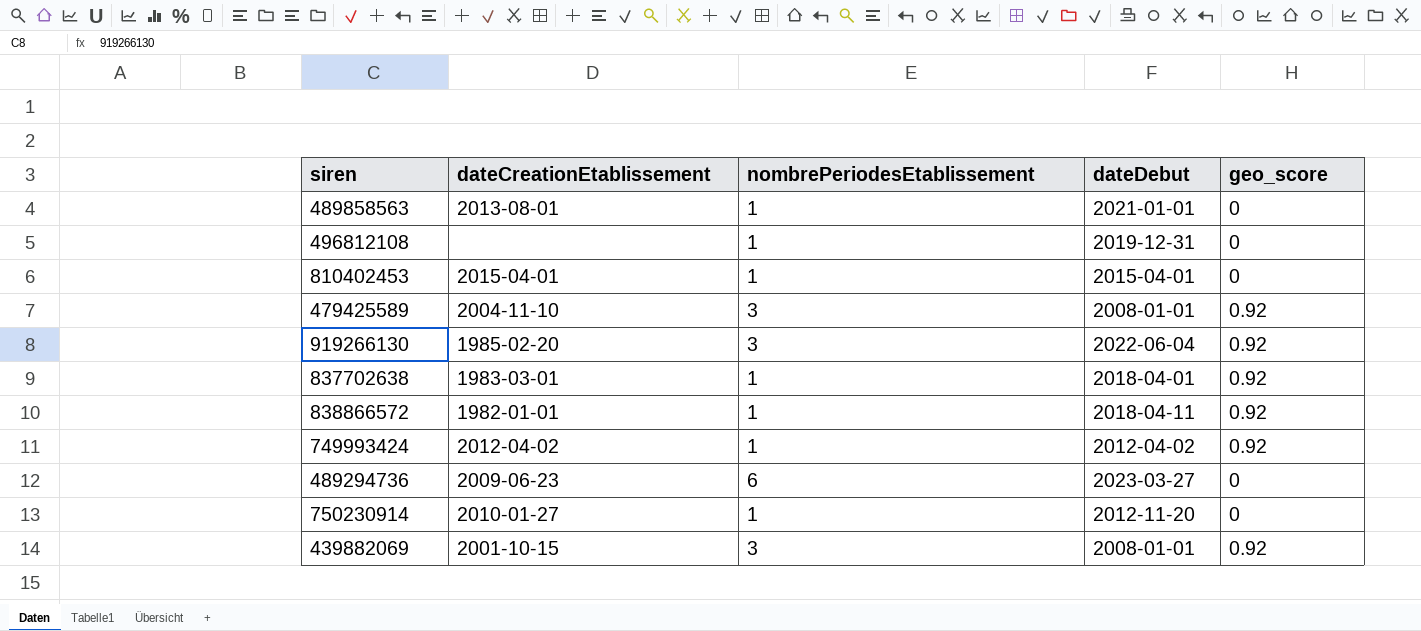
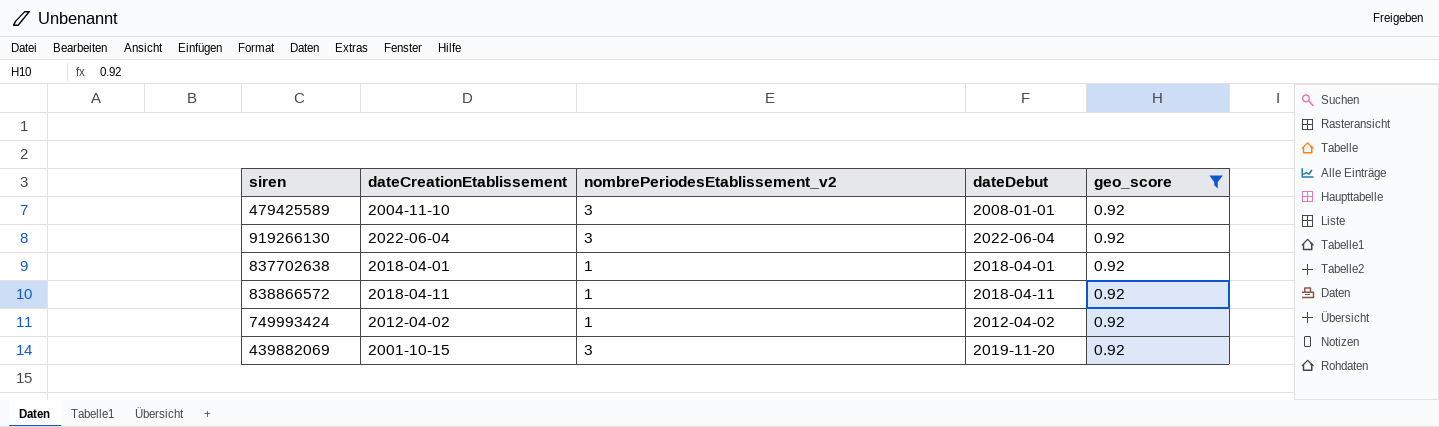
filter: none -> geo_score = 0.92
column name: nombrePeriodesEtablissement -> nombrePeriodesEtablissement_v2
919266130 | dateCreationEtablissement: 1985-02-20 -> 2022-06-04
837702638 | dateCreationEtablissement: 1983-03-01 -> 2018-04-01
838866572 | dateCreationEtablissement: 1982-01-01 -> 2018-04-11
439882069 | dateDebut: 2008-01-01 -> 2019-11-20

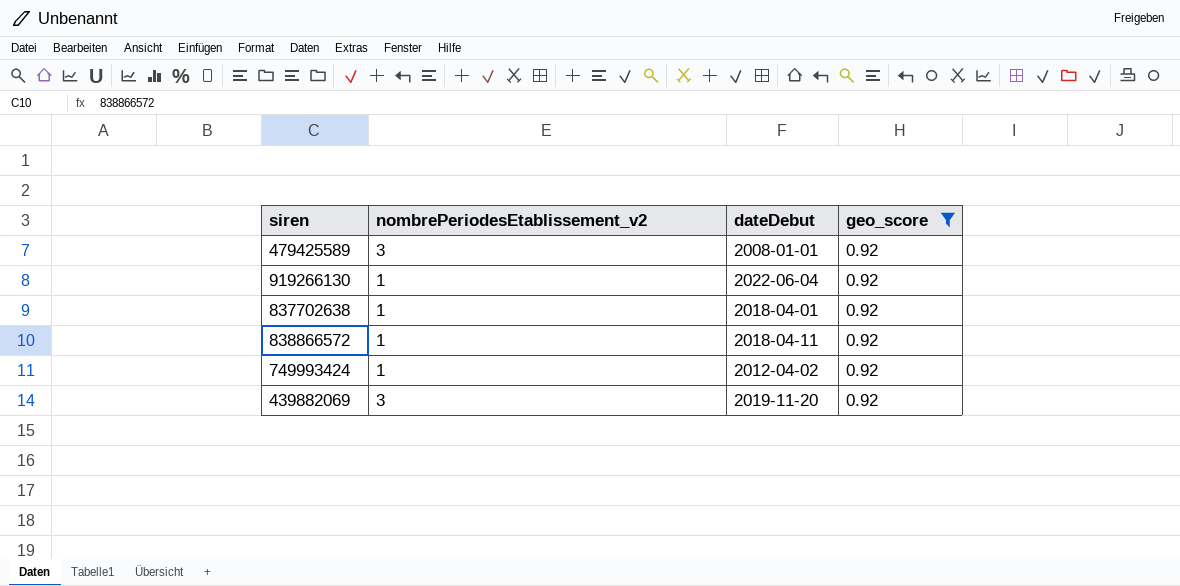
column dateCreationEtablissement | position: 2 -> none
919266130 | nombrePeriodesEtablissement_v2: 3 -> 1

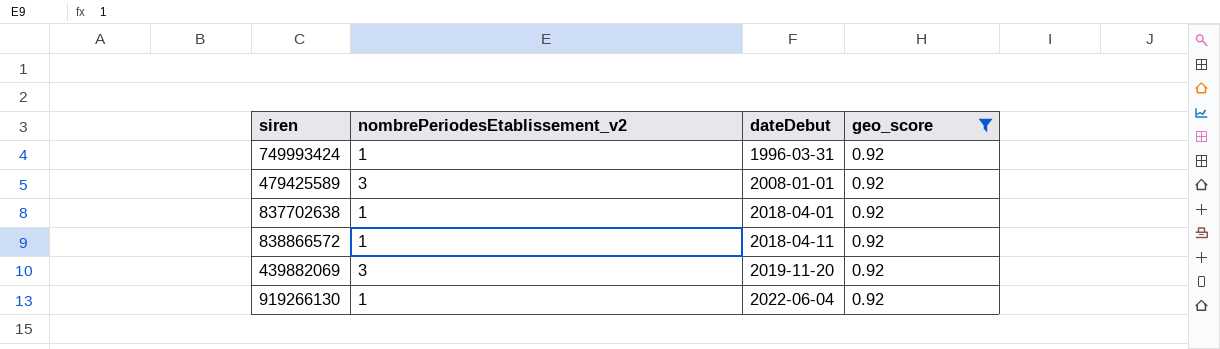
row order: none -> dateDebut ascending
749993424 | dateDebut: 2012-04-02 -> 1996-03-31

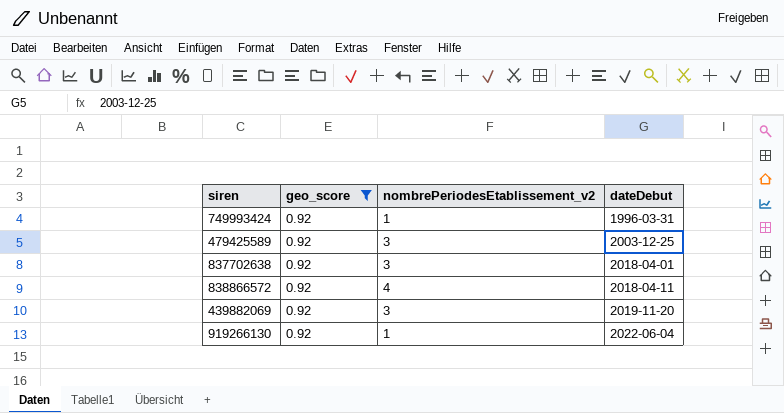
column geo_score | position: 4 -> 2
479425589 | dateDebut: 2008-01-01 -> 2003-12-25
837702638 | nombrePeriodesEtablissement_v2: 1 -> 3
838866572 | nombrePeriodesEtablissement_v2: 1 -> 4

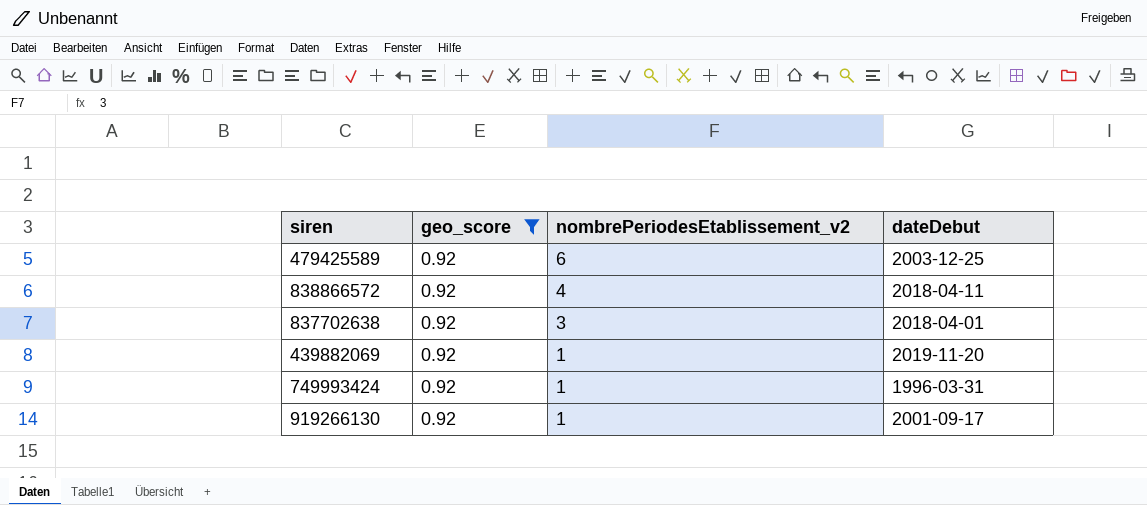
row order: dateDebut ascending -> nombrePeriodesEtablissement_v2 descending
479425589 | nombrePeriodesEtablissement_v2: 3 -> 6
439882069 | nombrePeriodesEtablissement_v2: 3 -> 1
919266130 | dateDebut: 2022-06-04 -> 2001-09-17

